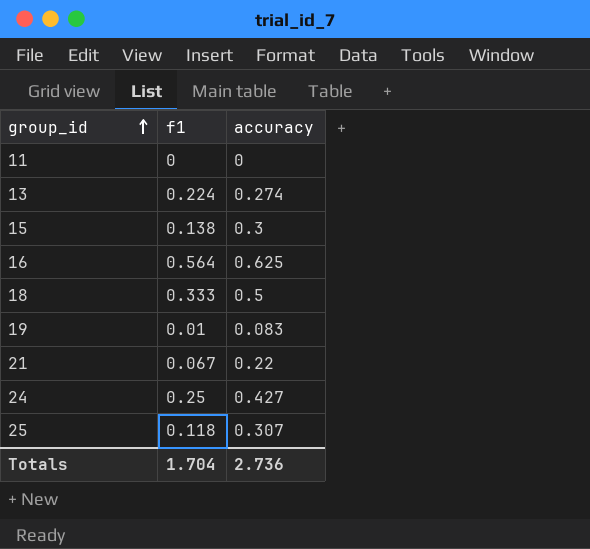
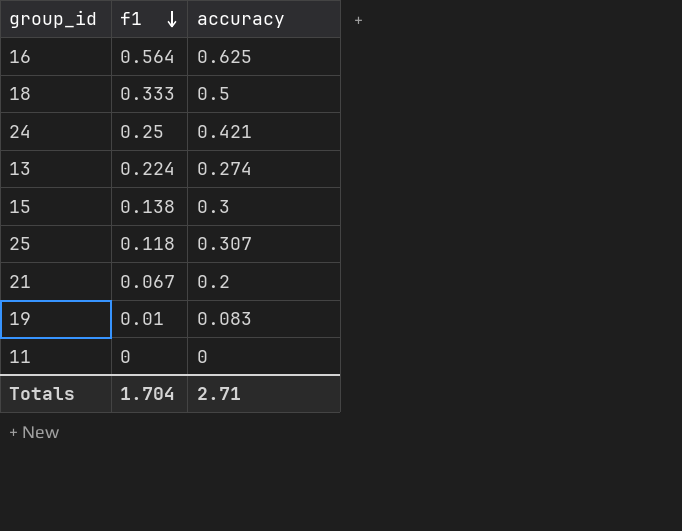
row order: group_id ascending -> f1 descending
24 | accuracy: 0.427 -> 0.421
21 | accuracy: 0.22 -> 0.2
Totals | accuracy: 2.736 -> 2.71

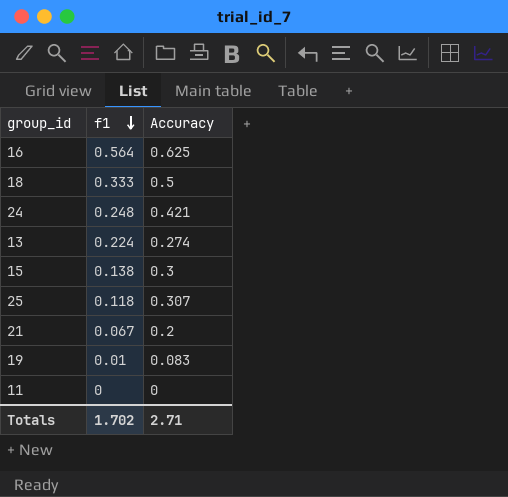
column name: accuracy -> Accuracy
24 | f1: 0.25 -> 0.248
Totals | f1: 1.704 -> 1.702

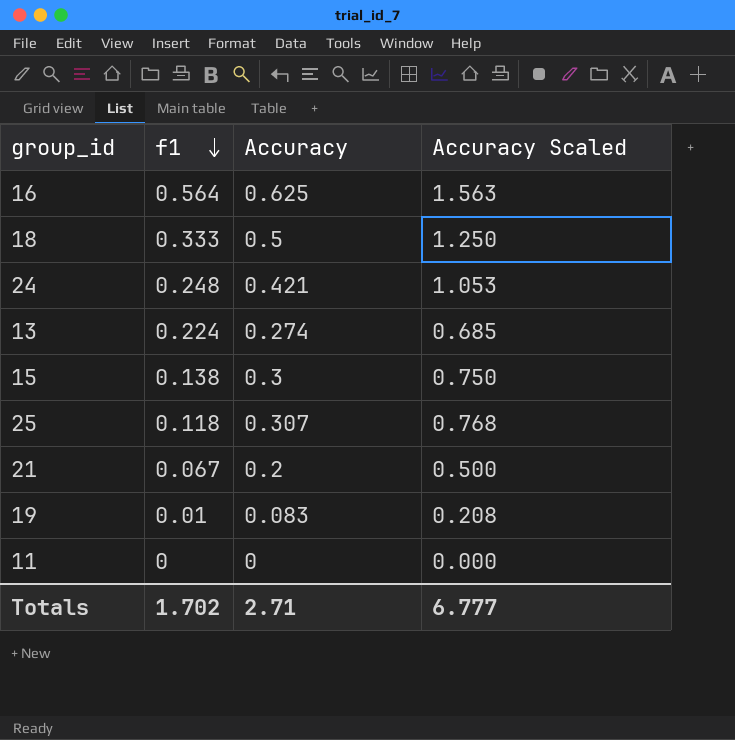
column Accuracy Scaled | formula: none -> [Accuracy] * 2.5

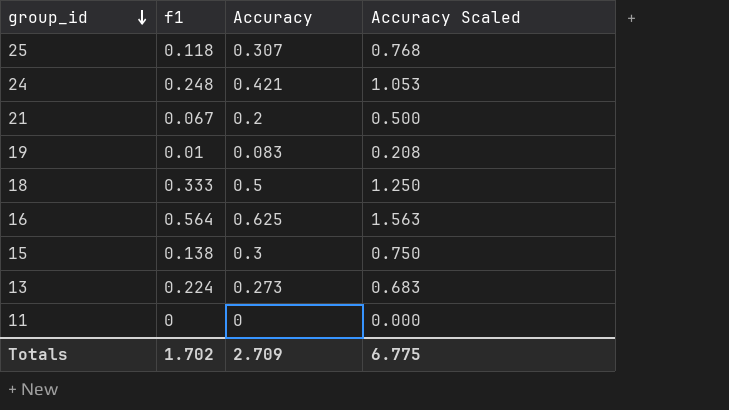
row order: f1 descending -> group_id descending
13 | Accuracy: 0.274 -> 0.273
13 | Accuracy Scaled: 0.685 -> 0.683
Totals | Accuracy: 2.71 -> 2.709
Totals | Accuracy Scaled: 6.777 -> 6.775

